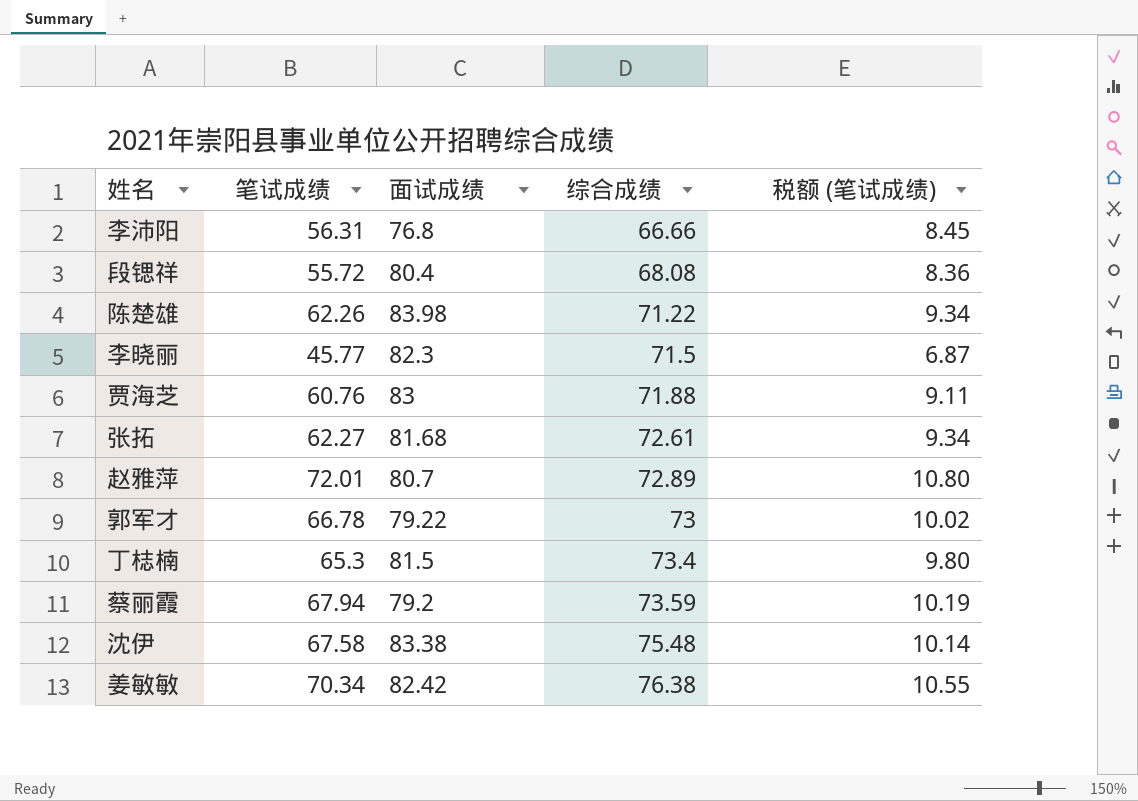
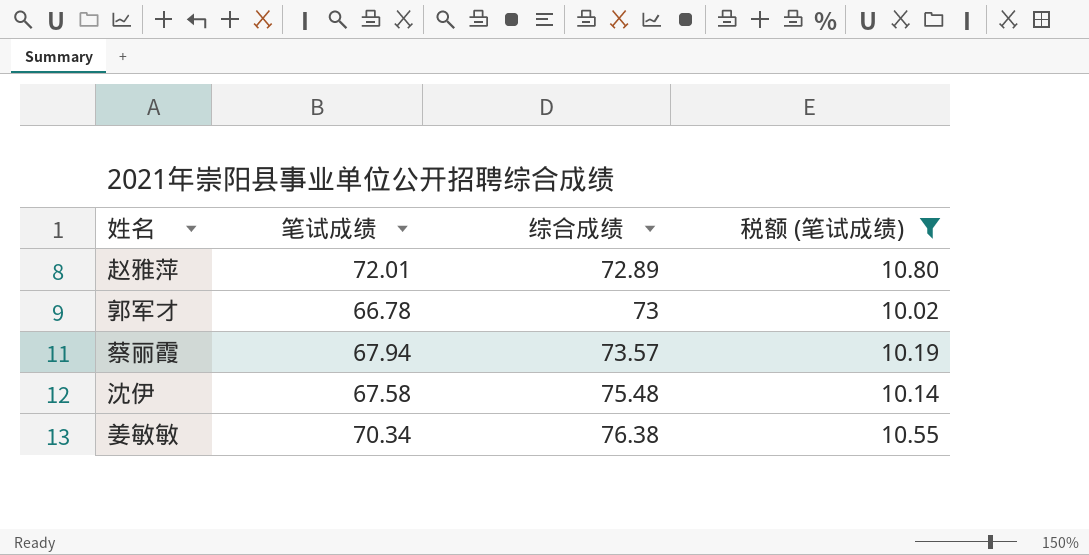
filter: none -> 税额 (笔试成绩) >= 10.02
column 面试成绩 | position: 3 -> none
蔡丽霞 | 综合成绩: 73.59 -> 73.57

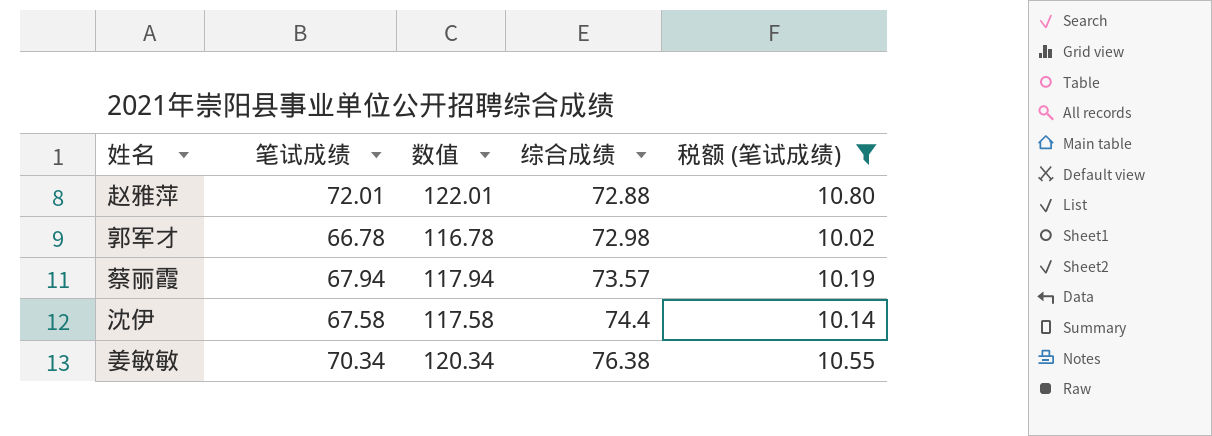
column 数值 | formula: none -> [笔试成绩] + 50
赵雅萍 | 综合成绩: 72.89 -> 72.88
郭军才 | 综合成绩: 73 -> 72.98
沈伊 | 综合成绩: 75.48 -> 74.4

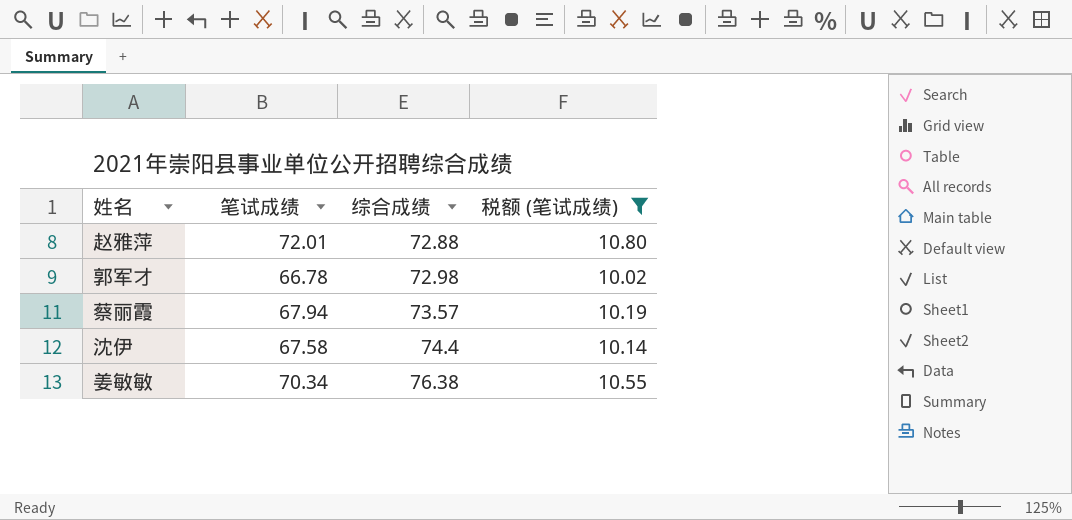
column 数值 | formula: [笔试成绩] + 50 -> none

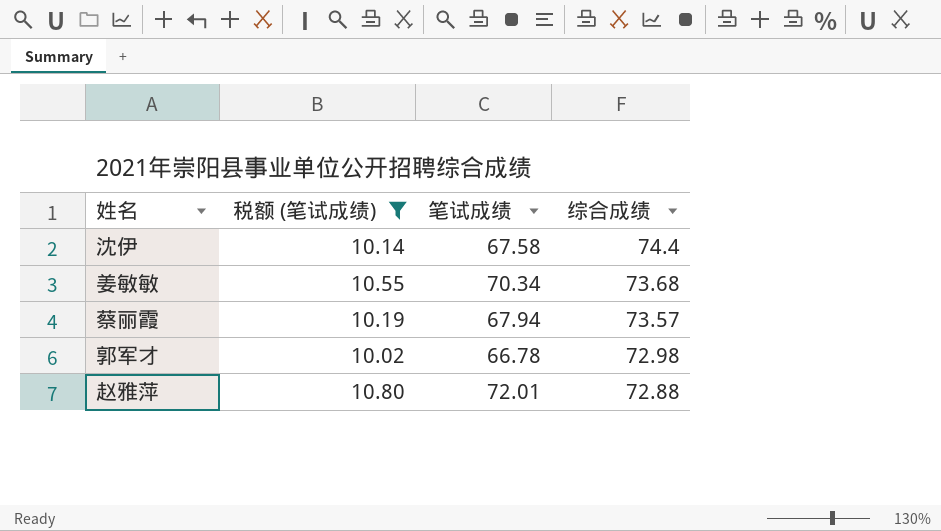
row order: 综合成绩 ascending -> 综合成绩 descending
column 税额 (笔试成绩) | position: 4 -> 2
姜敏敏 | 综合成绩: 76.38 -> 73.68

